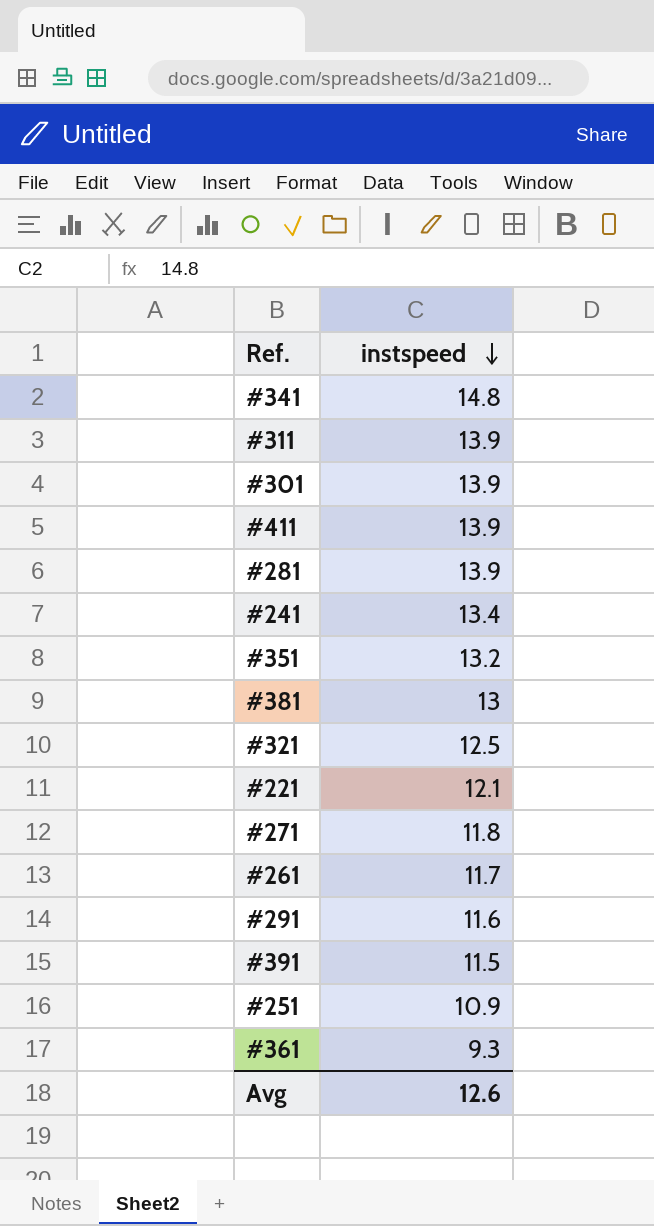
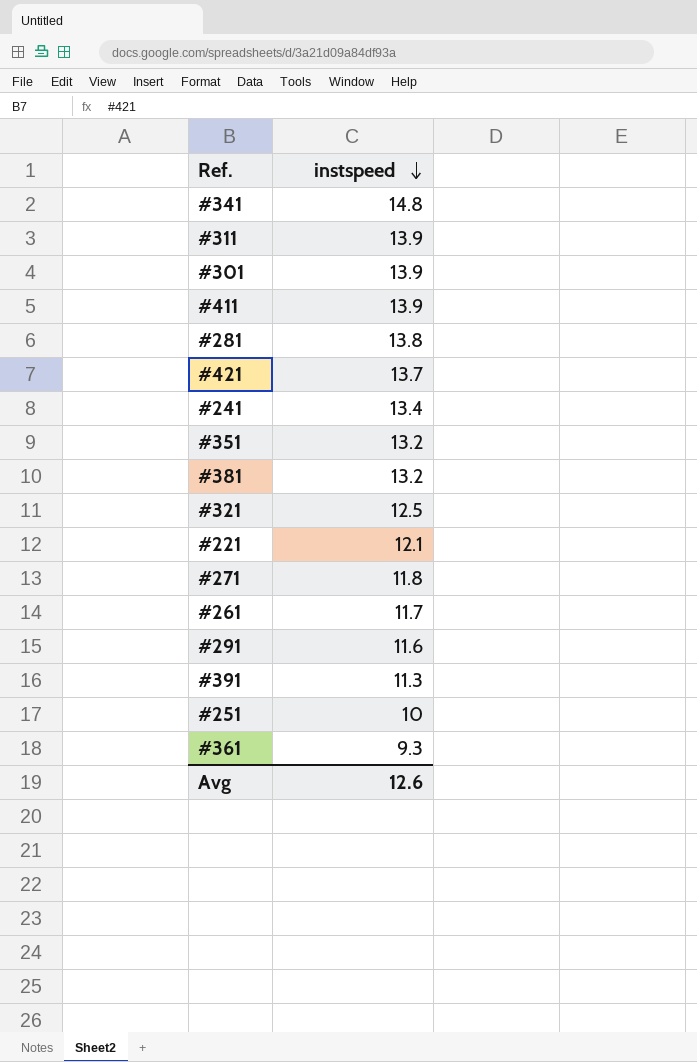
#281 | instspeed: 13.9 -> 13.8
row #421: none -> 13.7
#381 | instspeed: 13 -> 13.2
#391 | instspeed: 11.5 -> 11.3
#251 | instspeed: 10.9 -> 10

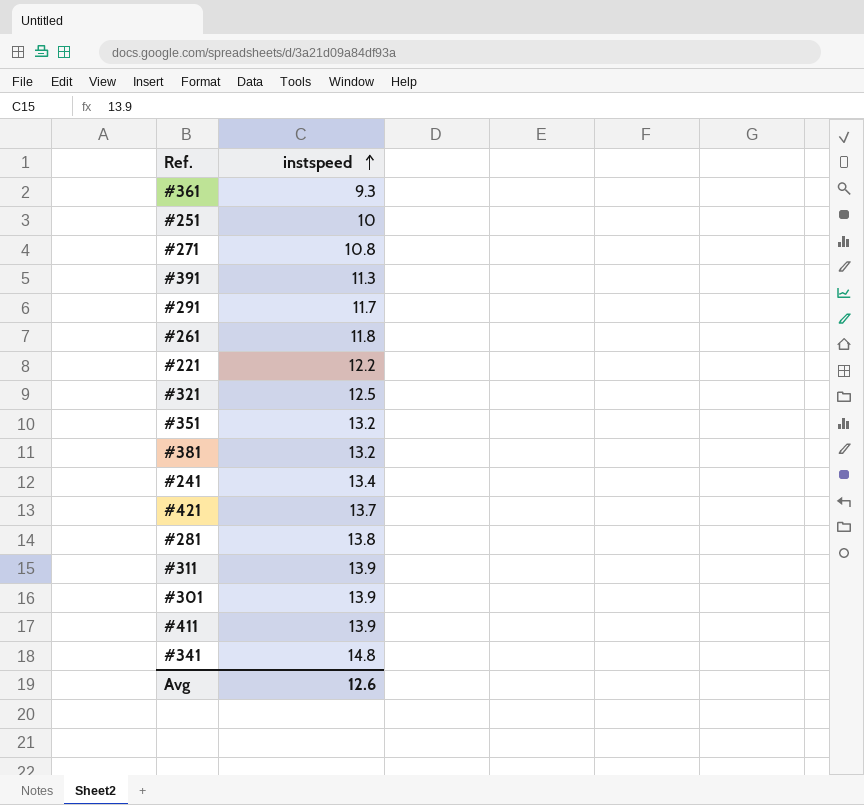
row order: instspeed descending -> instspeed ascending
#271 | instspeed: 11.8 -> 10.8
#291 | instspeed: 11.6 -> 11.7
#261 | instspeed: 11.7 -> 11.8
#221 | instspeed: 12.1 -> 12.2

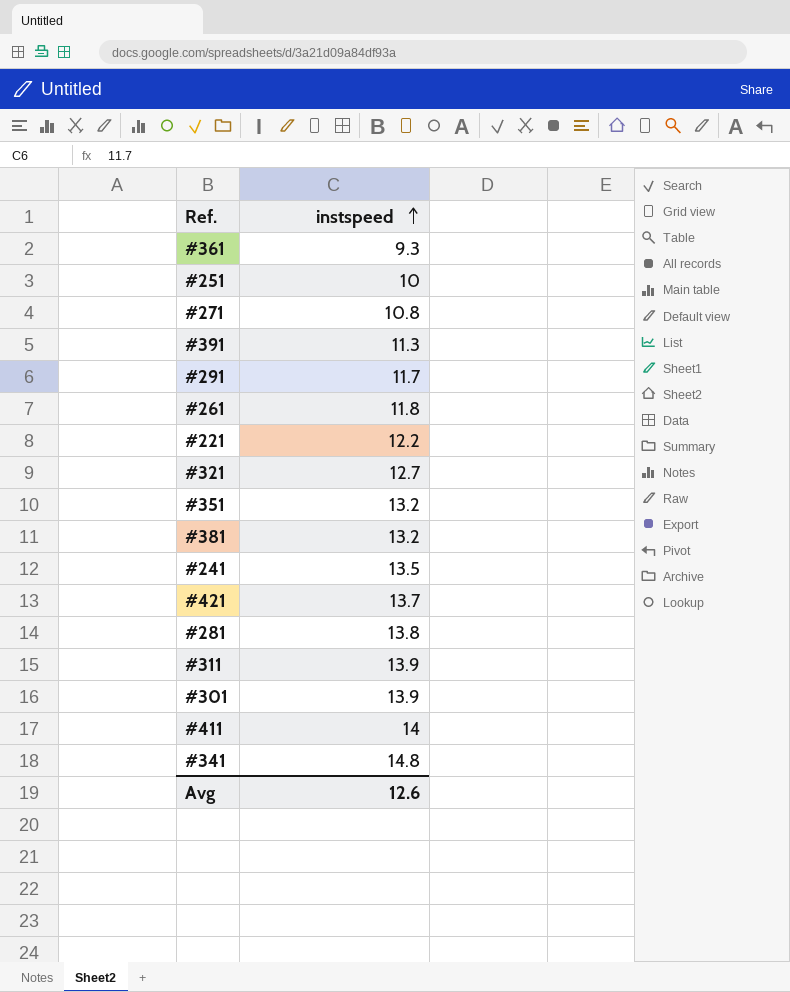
#321 | instspeed: 12.5 -> 12.7
#241 | instspeed: 13.4 -> 13.5
#411 | instspeed: 13.9 -> 14

